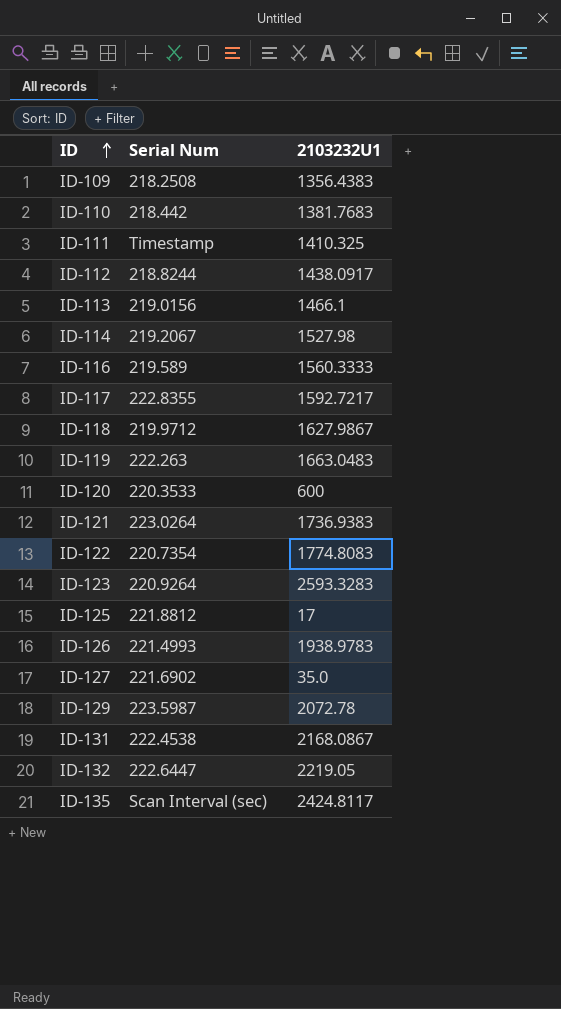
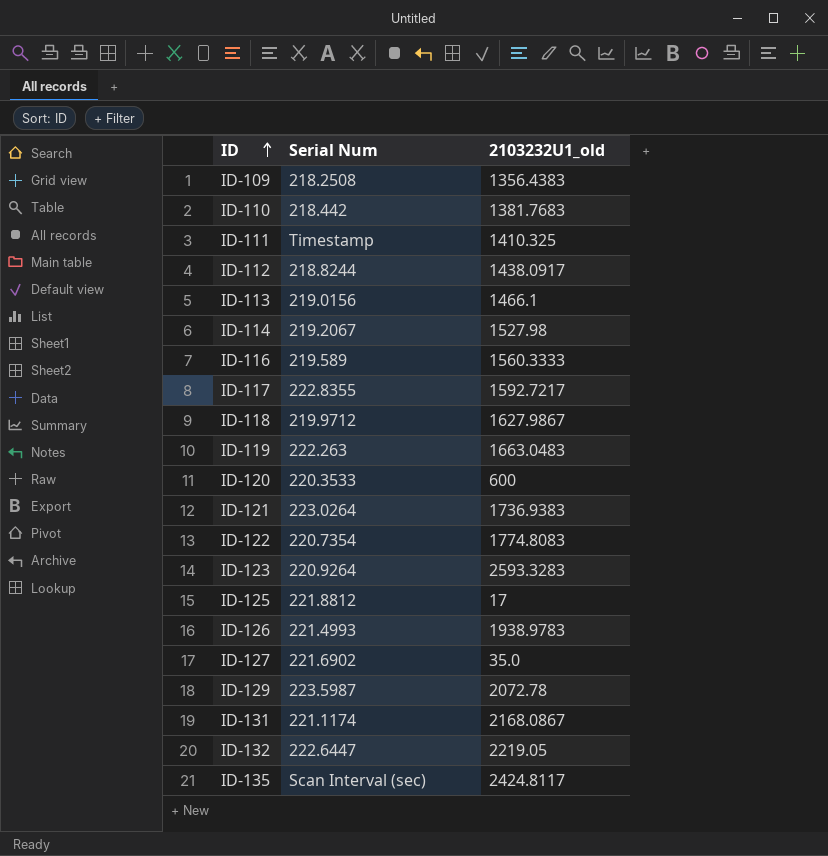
column name: 2103232U1 -> 2103232U1_old
ID-131 | Serial Num: 222.4538 -> 221.1174

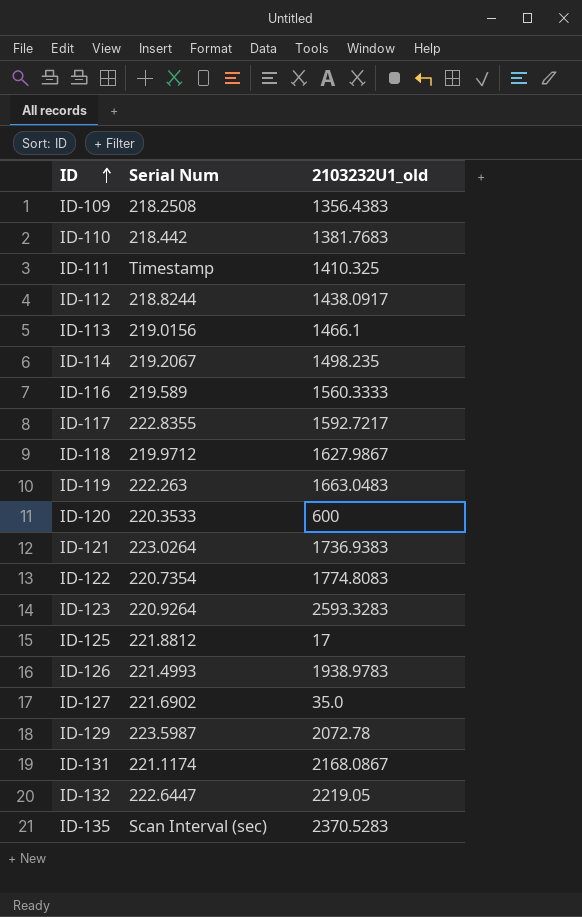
ID-114 | 2103232U1_old: 1527.98 -> 1498.235
ID-135 | 2103232U1_old: 2424.8117 -> 2370.5283

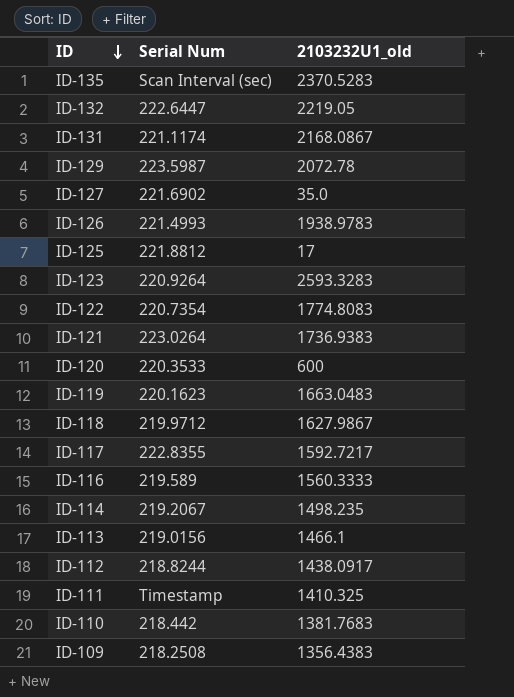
row order: ID ascending -> ID descending
ID-119 | Serial Num: 222.263 -> 220.1623

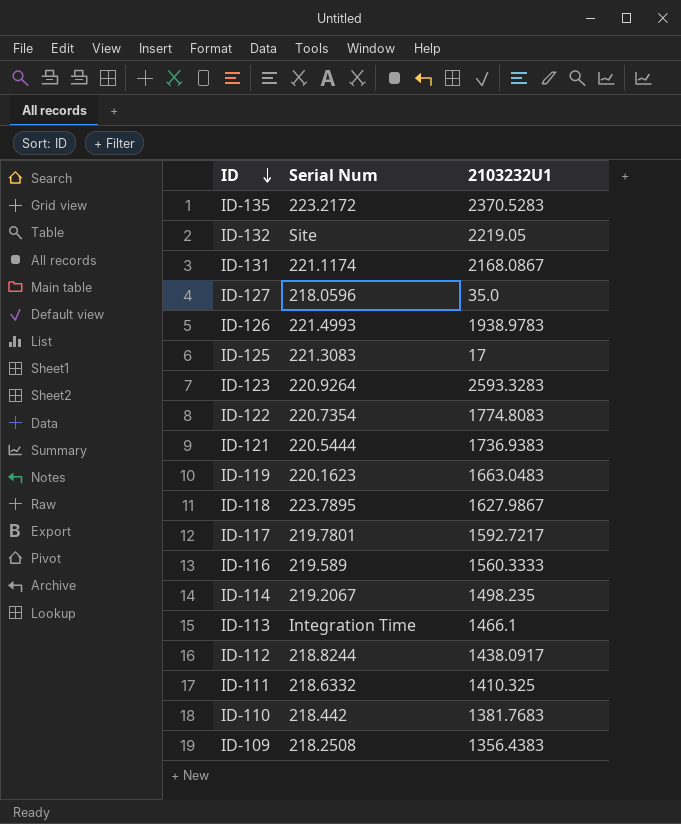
column name: 2103232U1_old -> 2103232U1
row ID-129: 223.5987 | 2072.78 -> none
row ID-120: 220.3533 | 600 -> none
ID-135 | Serial Num: Scan Interval (sec) -> 223.2172
ID-132 | Serial Num: 222.6447 -> Site
ID-127 | Serial Num: 221.6902 -> 218.0596
ID-125 | Serial Num: 221.8812 -> 221.3083
ID-121 | Serial Num: 223.0264 -> 220.5444
ID-118 | Serial Num: 219.9712 -> 223.7895
ID-117 | Serial Num: 222.8355 -> 219.7801
ID-113 | Serial Num: 219.0156 -> Integration Time
ID-111 | Serial Num: Timestamp -> 218.6332

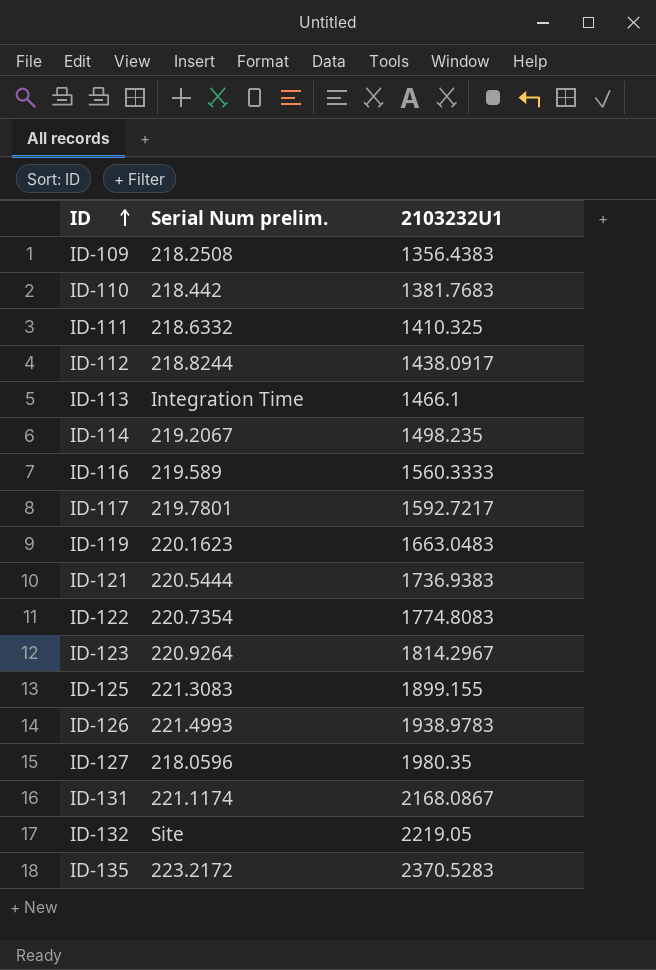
row order: ID descending -> ID ascending
column name: Serial Num -> Serial Num prelim.
row ID-118: 223.7895 | 1627.9867 -> none
ID-123 | 2103232U1: 2593.3283 -> 1814.2967
ID-125 | 2103232U1: 17 -> 1899.155
ID-127 | 2103232U1: 35.0 -> 1980.35

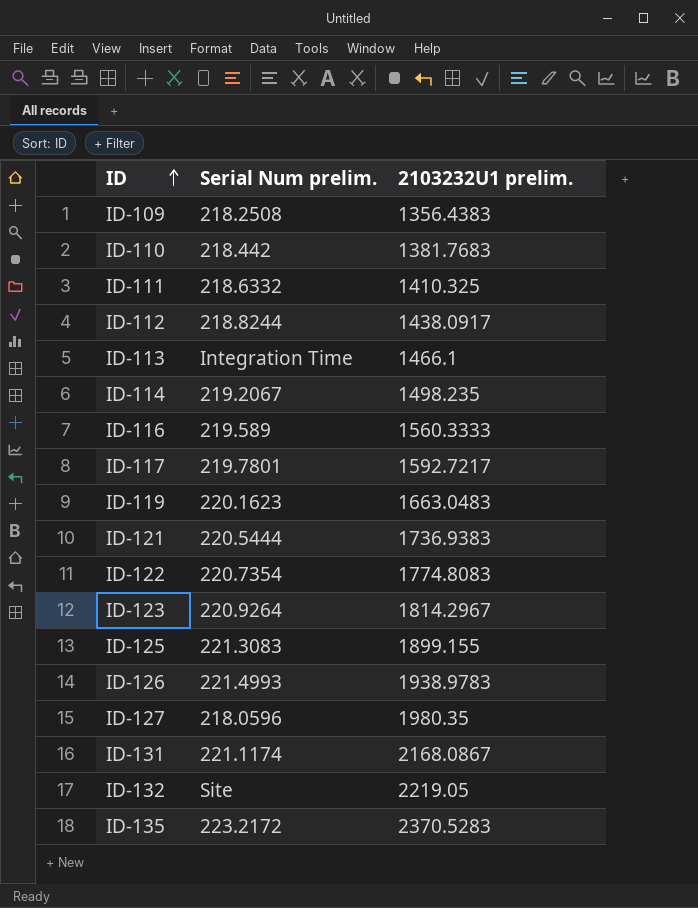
column name: 2103232U1 -> 2103232U1 prelim.

